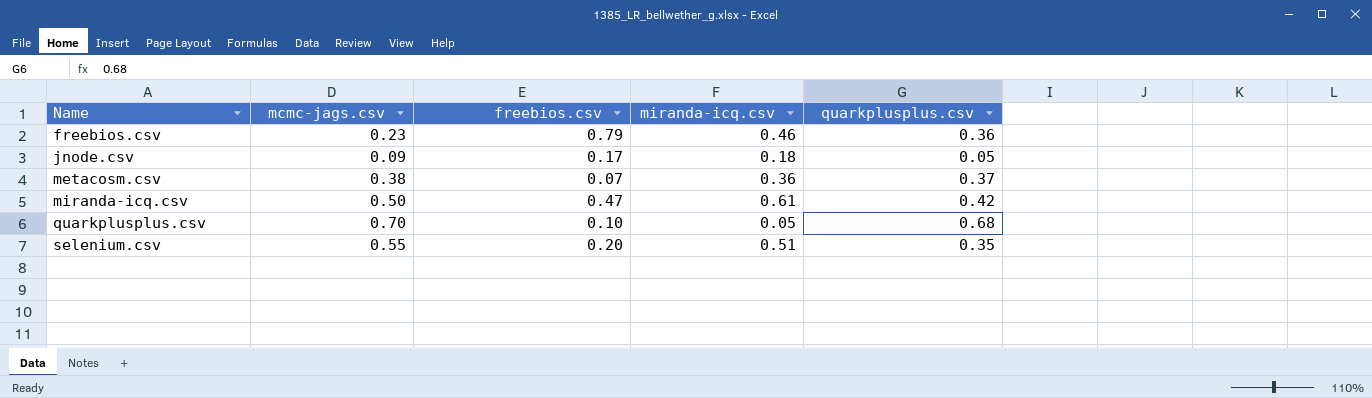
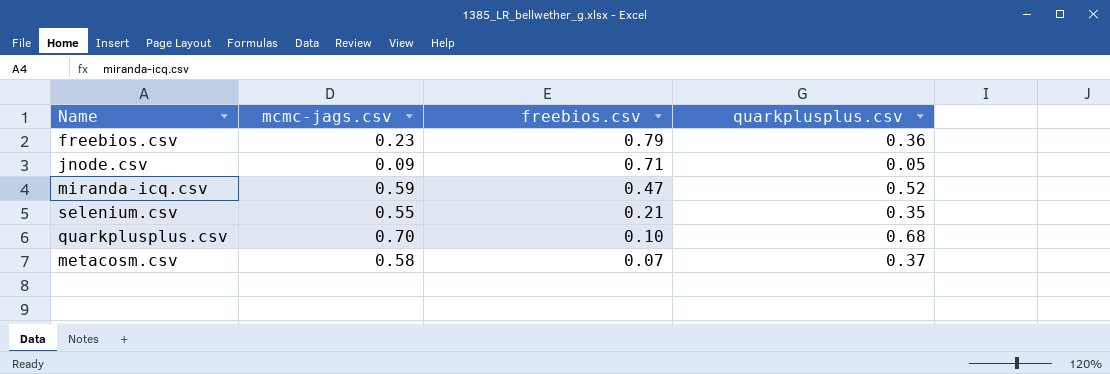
row order: Name ascending -> freebios.csv descending
column miranda-icq.csv | position: 4 -> none
jnode.csv | freebios.csv: 0.17 -> 0.71
miranda-icq.csv | mcmc-jags.csv: 0.50 -> 0.59
miranda-icq.csv | quarkplusplus.csv: 0.42 -> 0.52
selenium.csv | freebios.csv: 0.20 -> 0.21
metacosm.csv | mcmc-jags.csv: 0.38 -> 0.58

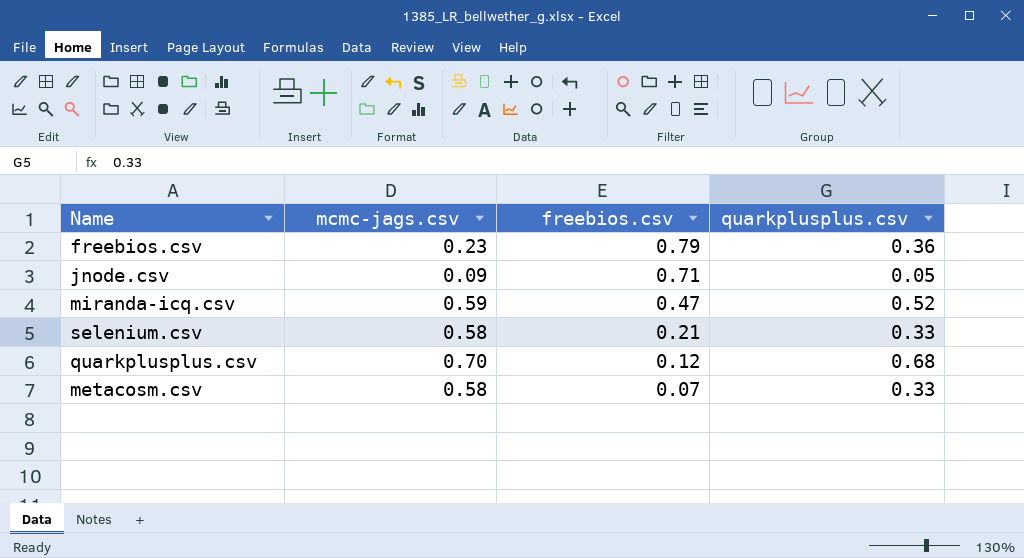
selenium.csv | mcmc-jags.csv: 0.55 -> 0.58
selenium.csv | quarkplusplus.csv: 0.35 -> 0.33
quarkplusplus.csv | freebios.csv: 0.10 -> 0.12
metacosm.csv | quarkplusplus.csv: 0.37 -> 0.33

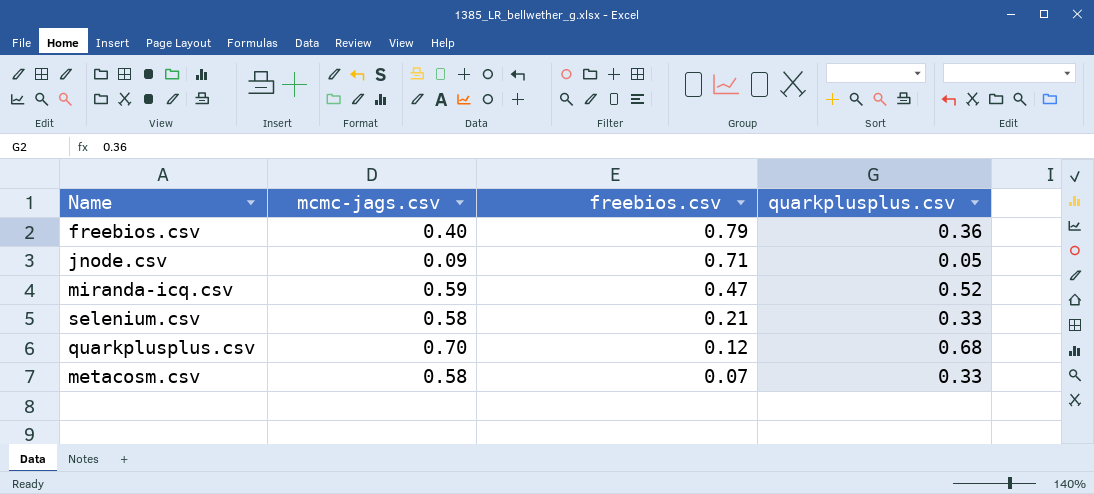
freebios.csv | mcmc-jags.csv: 0.23 -> 0.40

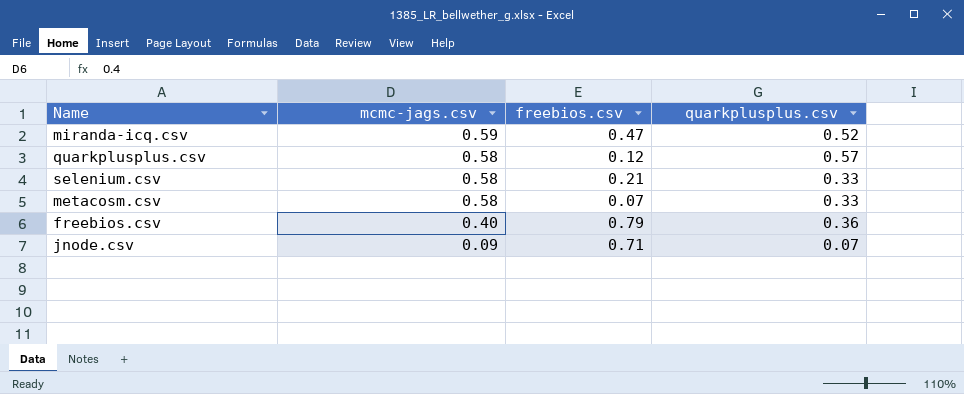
row order: freebios.csv descending -> mcmc-jags.csv descending
quarkplusplus.csv | mcmc-jags.csv: 0.70 -> 0.58
quarkplusplus.csv | quarkplusplus.csv: 0.68 -> 0.57
jnode.csv | quarkplusplus.csv: 0.05 -> 0.07

